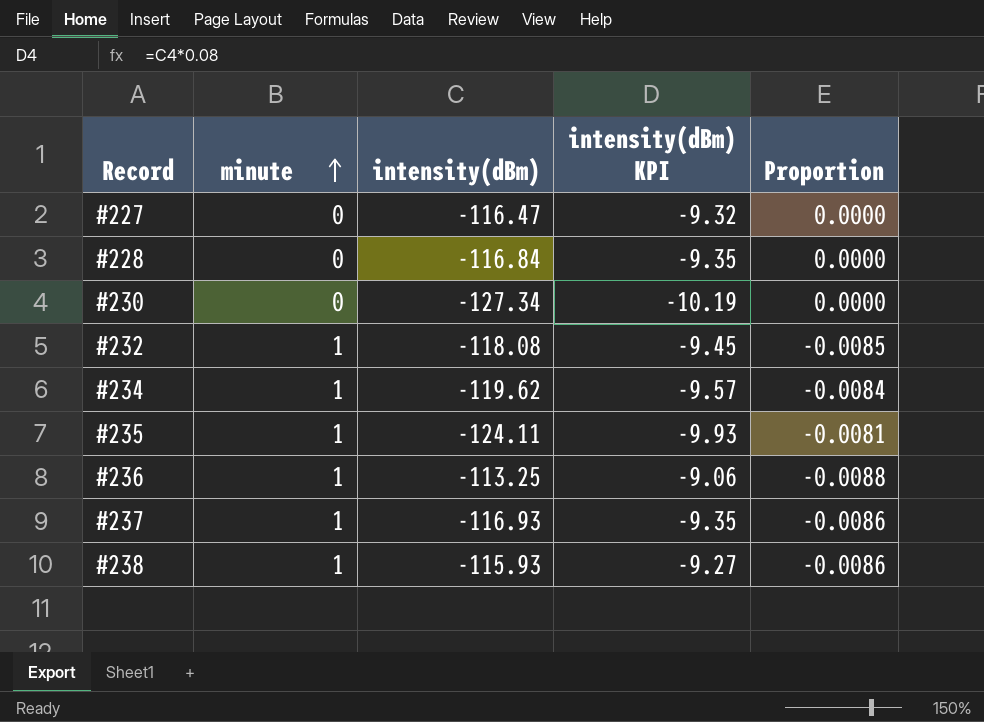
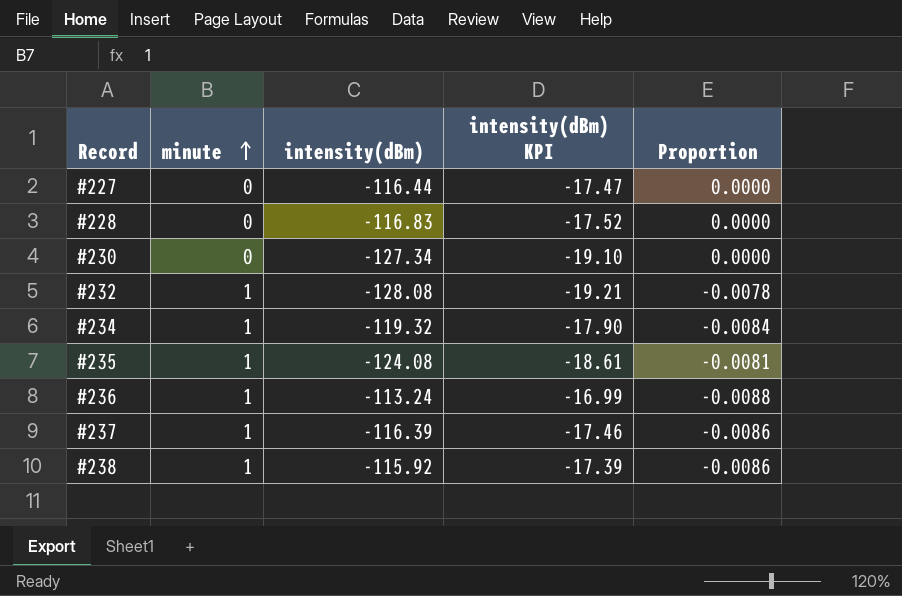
column intensity(dBm) KPI | formula: [intensity(dBm)] * 0.08 -> [intensity(dBm)] * 0.15
#227 | intensity(dBm): -116.47 -> -116.44
#228 | intensity(dBm): -116.84 -> -116.83
#232 | intensity(dBm): -118.08 -> -128.08
#232 | Proportion: -0.0085 -> -0.0078
#234 | intensity(dBm): -119.62 -> -119.32
#235 | intensity(dBm): -124.11 -> -124.08
#236 | intensity(dBm): -113.25 -> -113.24
#237 | intensity(dBm): -116.93 -> -116.39
#238 | intensity(dBm): -115.93 -> -115.92

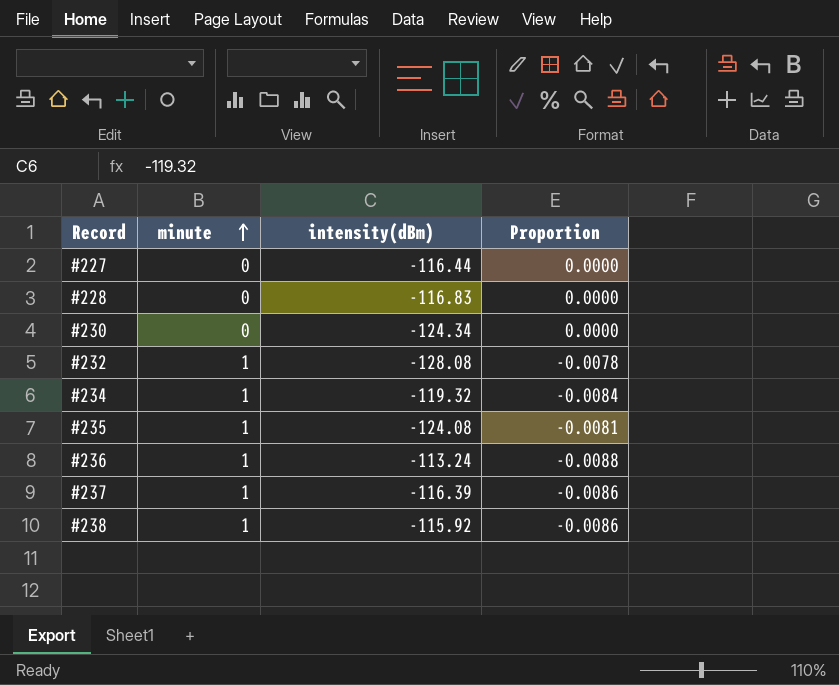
column intensity(dBm) KPI | formula: [intensity(dBm)] * 0.15 -> none
#230 | intensity(dBm): -127.34 -> -124.34

